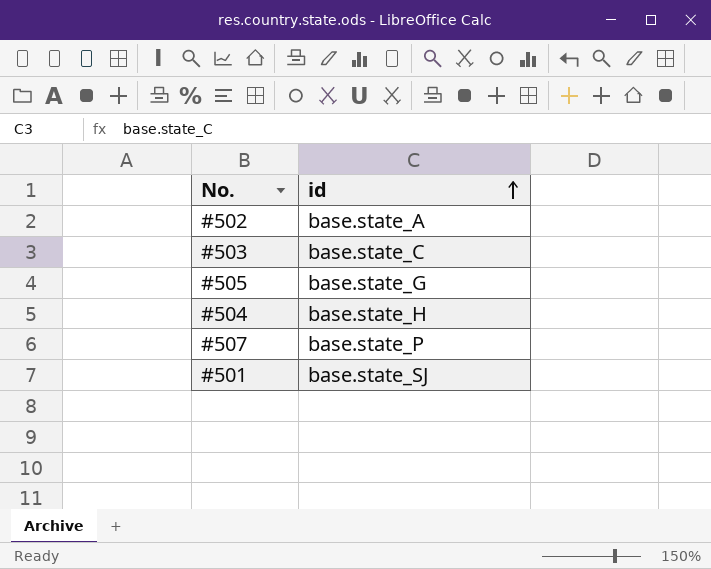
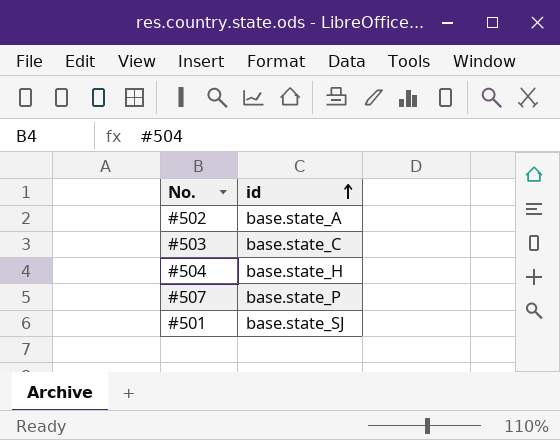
row #505: base.state_G -> none

